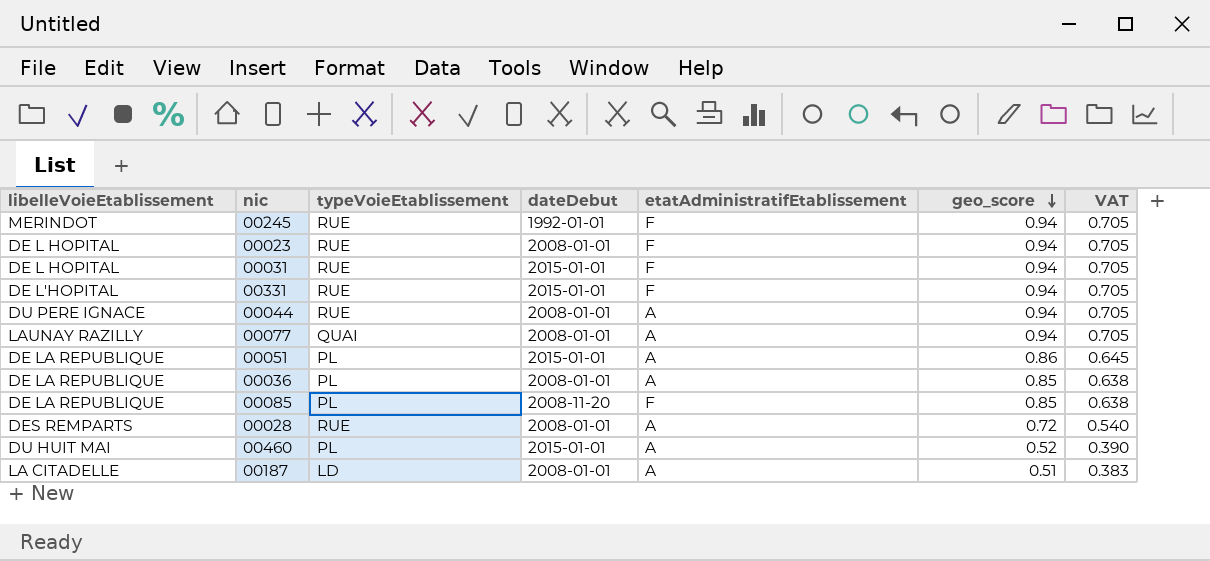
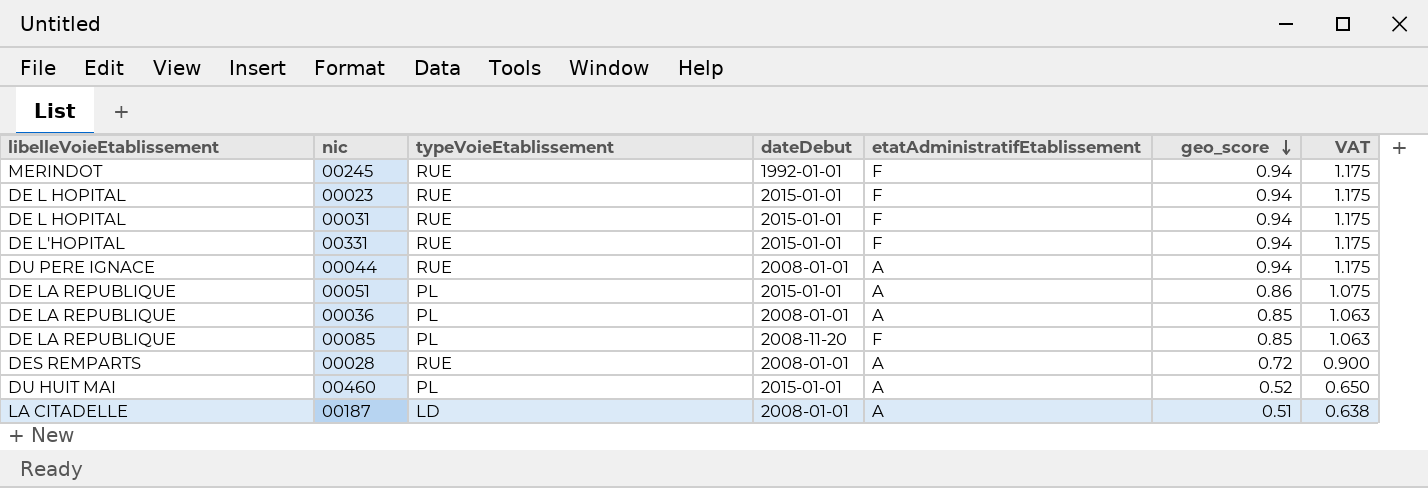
column VAT | formula: [geo_score] * 0.75 -> [geo_score] * 1.25
row 00077: LAUNAY RAZILLY | QUAI | 2008-01-01 | A | 0.94 | 0.705 -> none
00023 | dateDebut: 2008-01-01 -> 2015-01-01

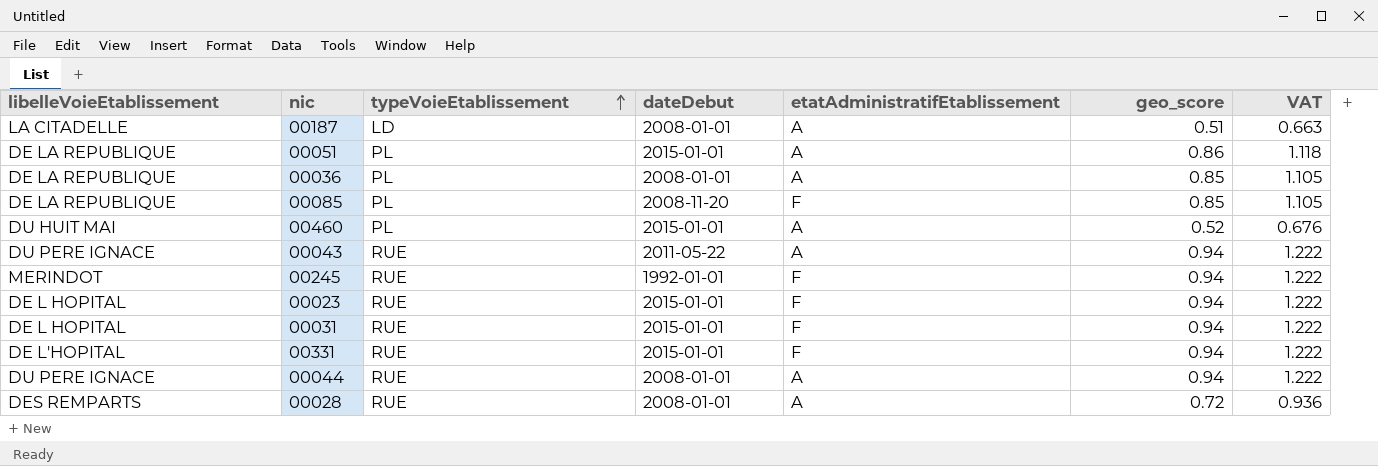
row order: geo_score descending -> typeVoieEtablissement ascending
column VAT | formula: [geo_score] * 1.25 -> [geo_score] * 1.3
row 00043: none -> DU PERE IGNACE | RUE | 2011-05-22 | A | 0.94 | 1.222

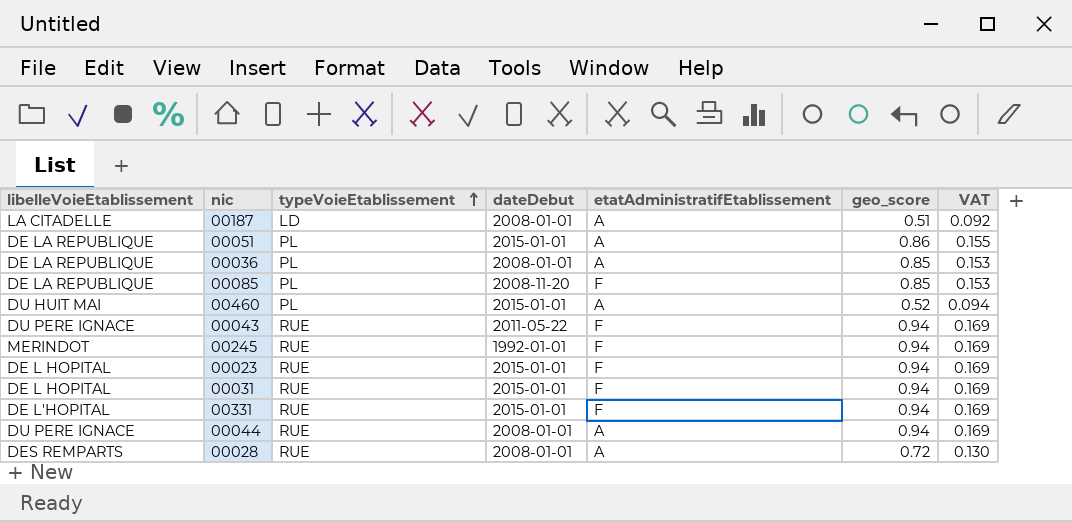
column VAT | formula: [geo_score] * 1.3 -> [geo_score] * 0.18
00043 | etatAdministratifEtablissement: A -> F

